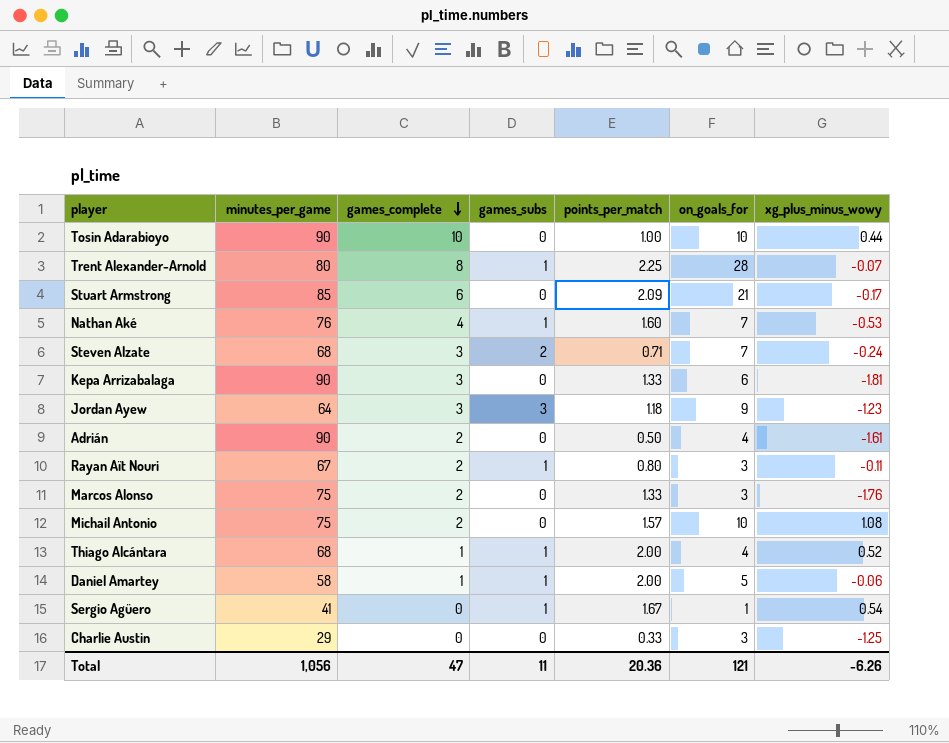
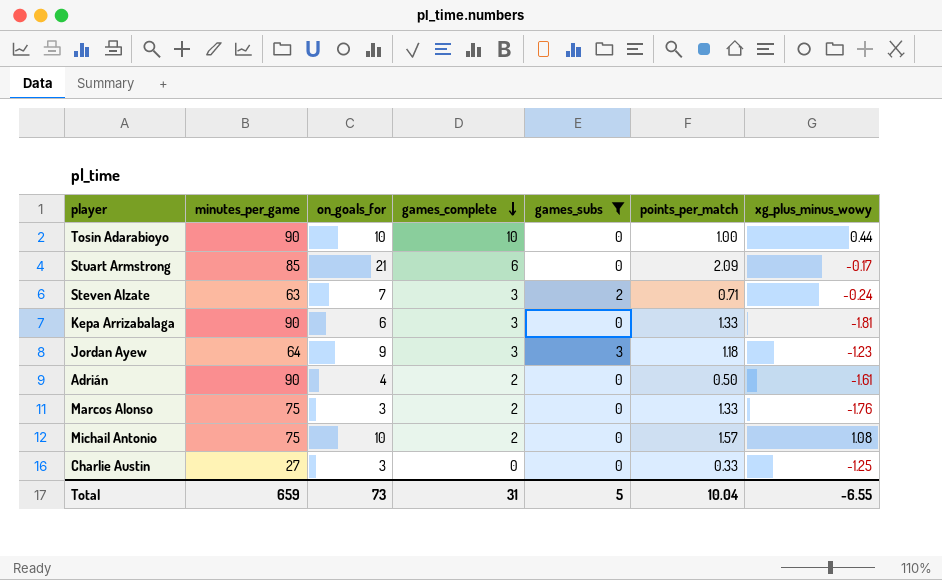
filter: none -> games_subs != 1
column on_goals_for | position: 6 -> 3
Steven Alzate | minutes_per_game: 68 -> 63
Charlie Austin | minutes_per_game: 29 -> 27
Total | minutes_per_game: 1,056 -> 659
Total | on_goals_for: 121 -> 73
Total | games_complete: 47 -> 31
Total | games_subs: 11 -> 5
Total | points_per_match: 20.36 -> 10.04
Total | xg_plus_minus_wowy: -6.26 -> -6.55

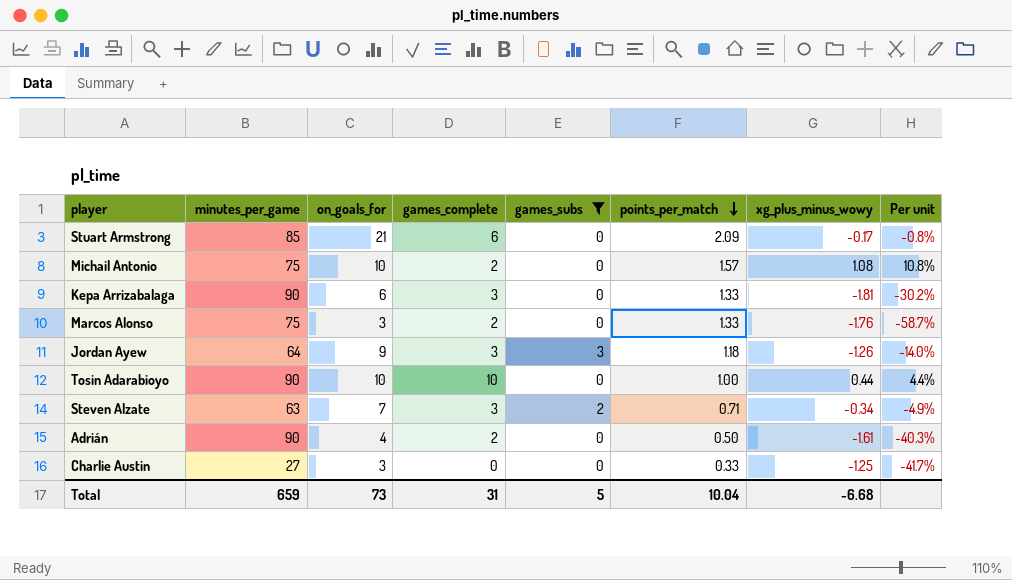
row order: games_complete descending -> points_per_match descending
column Per unit | formula: none -> [xg_plus_minus_wowy] / [on_goals_for]
Jordan Ayew | xg_plus_minus_wowy: -1.23 -> -1.26
Steven Alzate | xg_plus_minus_wowy: -0.24 -> -0.34
Total | xg_plus_minus_wowy: -6.55 -> -6.68

